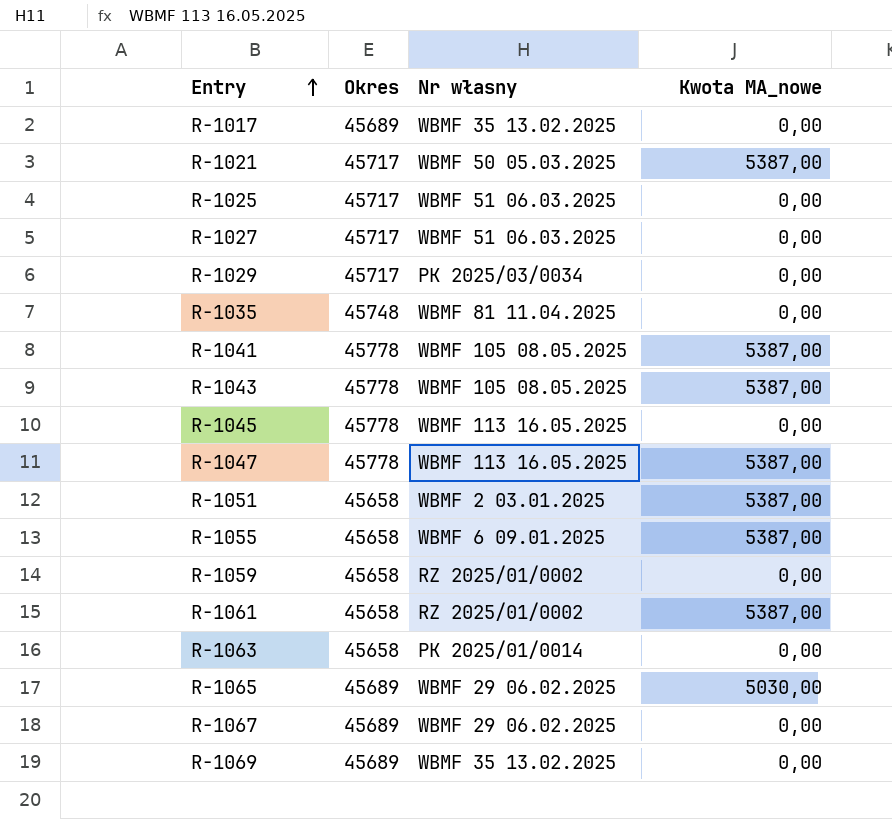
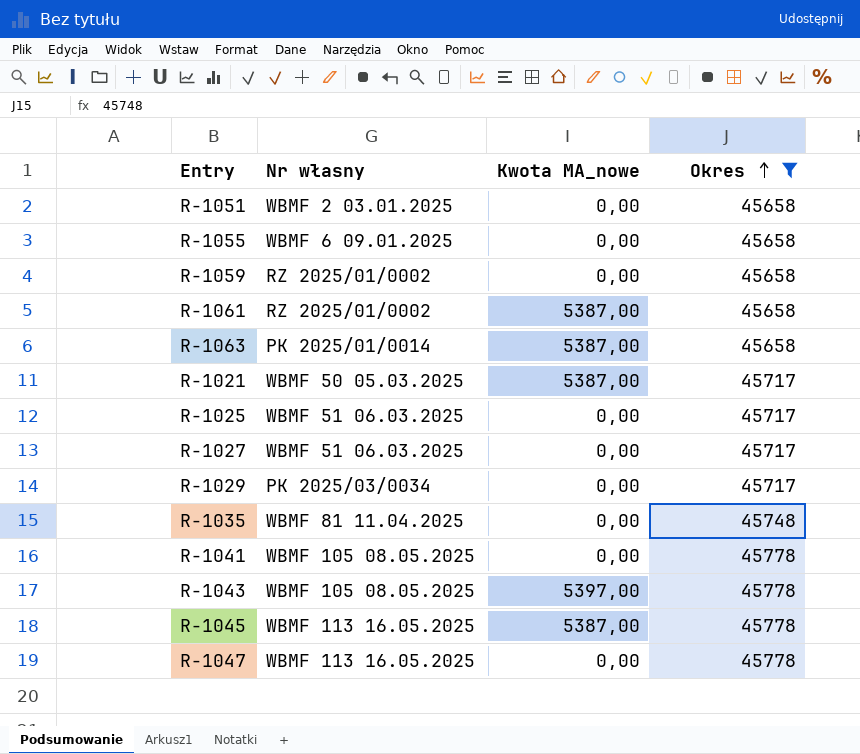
filter: none -> Okres != 45689
row order: Entry ascending -> Okres ascending
column Okres | position: 2 -> 4
R-1051 | Kwota MA_nowe: 5387,00 -> 0,00
R-1055 | Kwota MA_nowe: 5387,00 -> 0,00
R-1063 | Kwota MA_nowe: 0,00 -> 5387,00
R-1041 | Kwota MA_nowe: 5387,00 -> 0,00
R-1043 | Kwota MA_nowe: 5387,00 -> 5397,00
R-1045 | Kwota MA_nowe: 0,00 -> 5387,00
R-1047 | Kwota MA_nowe: 5387,00 -> 0,00

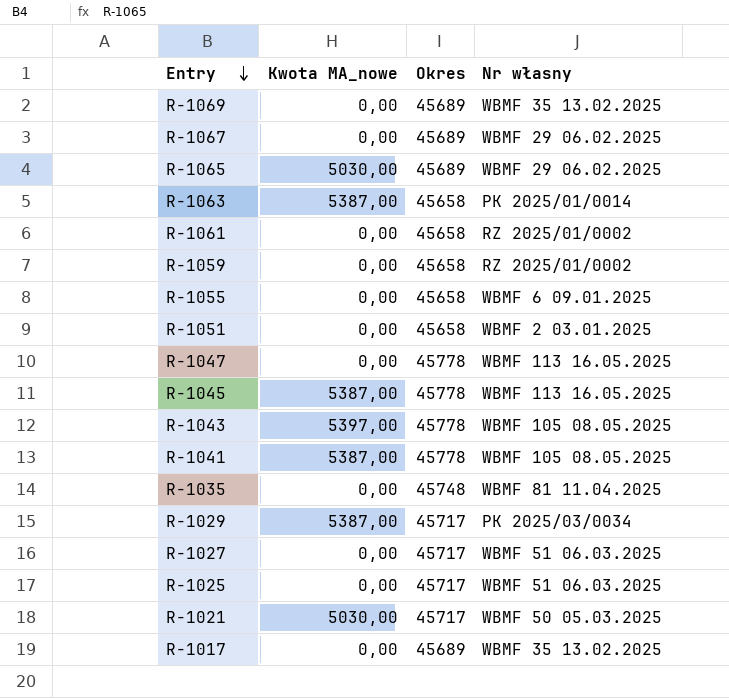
filter: Okres != 45689 -> none
row order: Okres ascending -> Entry descending
column Nr własny | position: 2 -> 4
R-1061 | Kwota MA_nowe: 5387,00 -> 0,00
R-1041 | Kwota MA_nowe: 0,00 -> 5387,00
R-1029 | Kwota MA_nowe: 0,00 -> 5387,00
R-1021 | Kwota MA_nowe: 5387,00 -> 5030,00

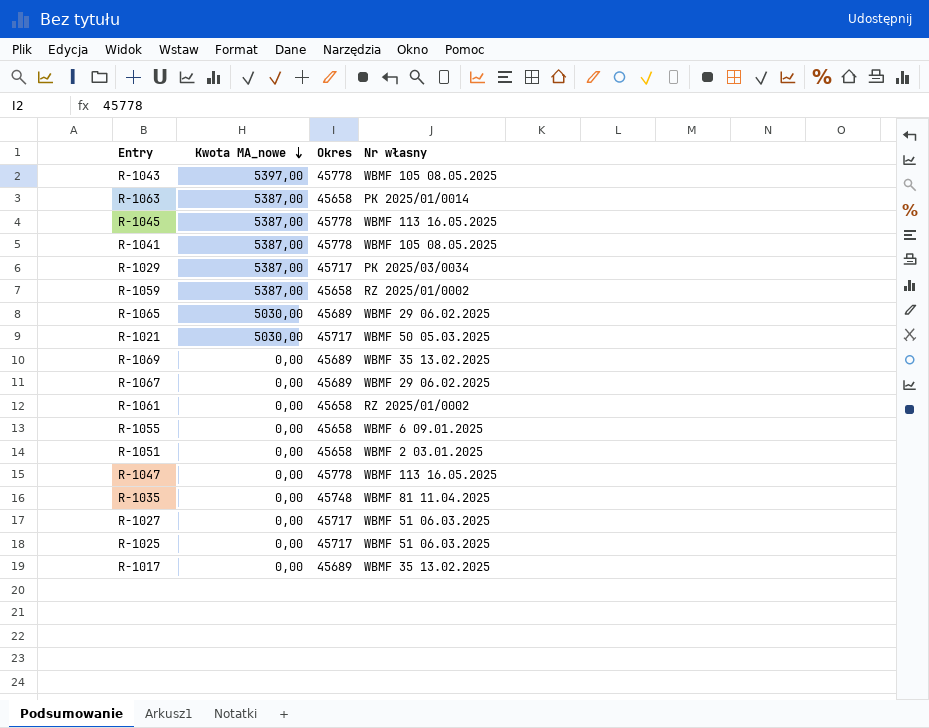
row order: Entry descending -> Kwota MA_nowe descending
R-1059 | Kwota MA_nowe: 0,00 -> 5387,00

